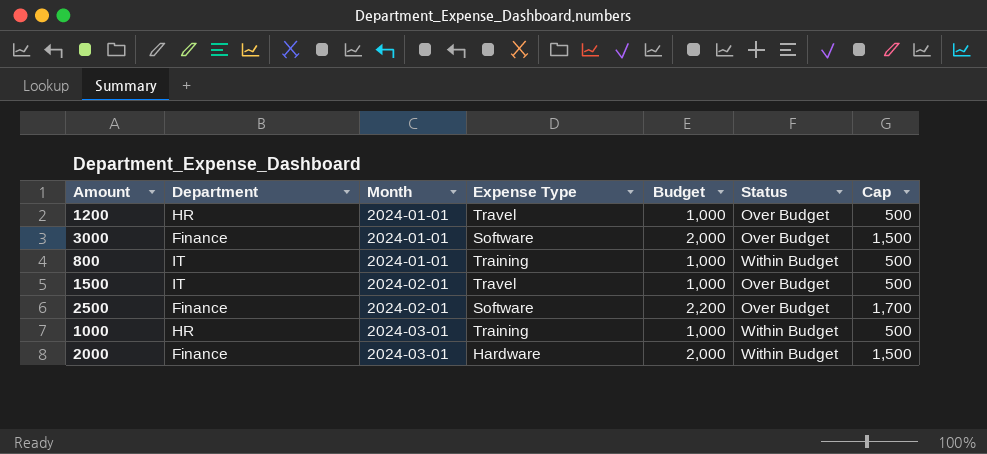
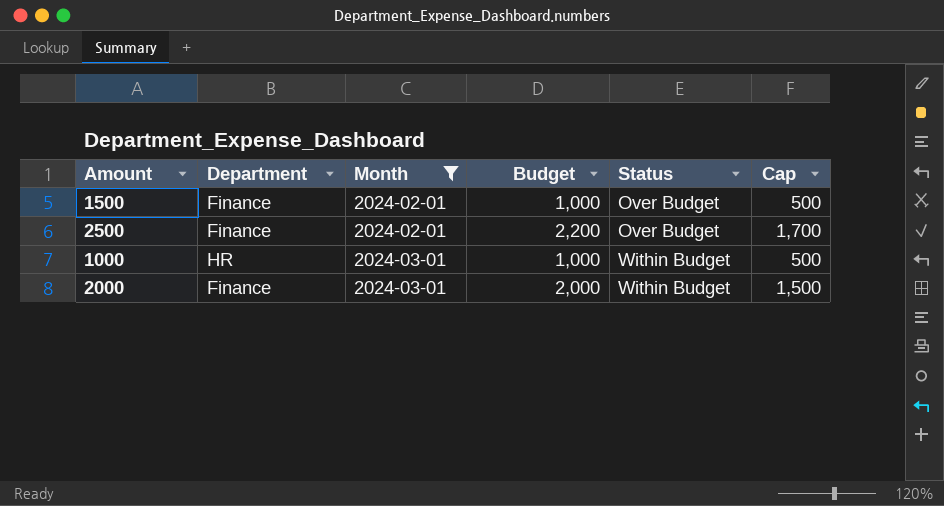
filter: none -> Month != 2024-01-01
column Expense Type | position: 4 -> none
1500 | Department: IT -> Finance

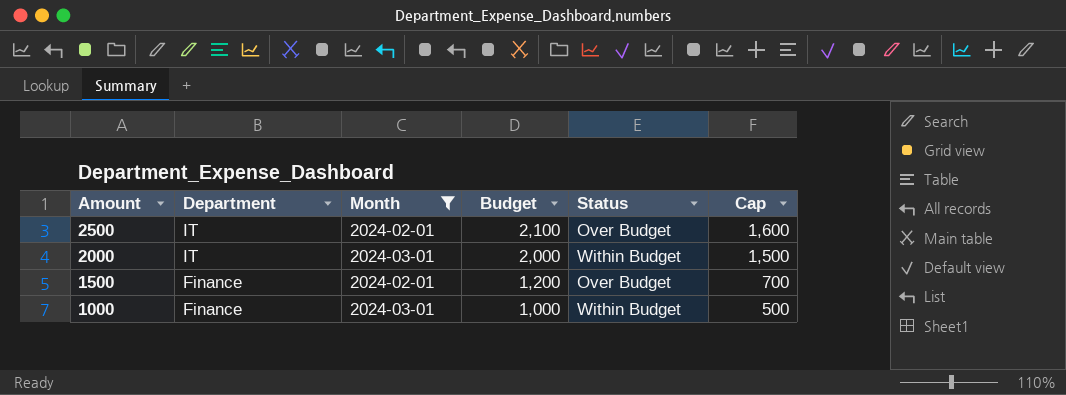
row order: Month ascending -> Amount descending
2500 | Department: Finance -> IT
2500 | Budget: 2,200 -> 2,100
2500 | Cap: 1,700 -> 1,600
2000 | Department: Finance -> IT
1500 | Budget: 1,000 -> 1,200
1500 | Cap: 500 -> 700
1000 | Department: HR -> Finance

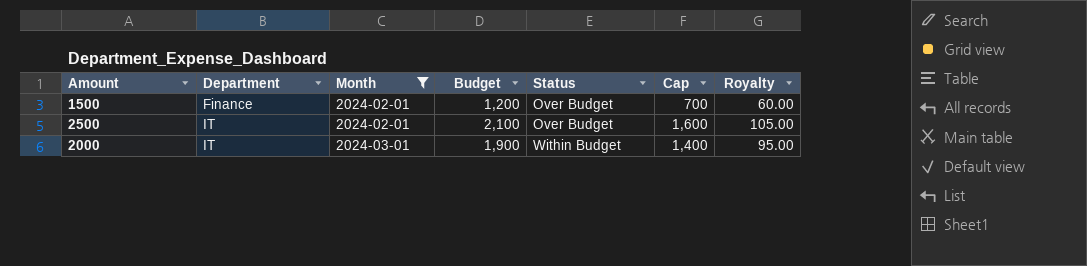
row order: Amount descending -> Department ascending
column Royalty | formula: none -> [Budget] * 0.05
row 1000: Finance | 2024-03-01 | 1,000 | Within Budget | 500 -> none
2000 | Budget: 2,000 -> 1,900
2000 | Cap: 1,500 -> 1,400

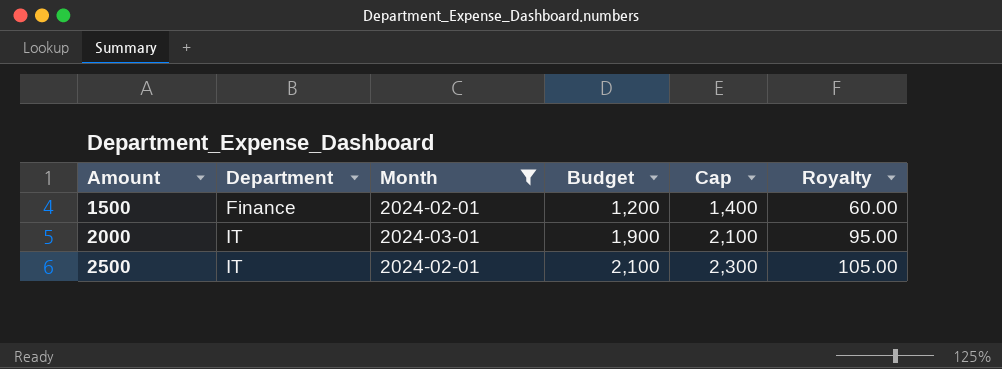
row order: Department ascending -> Amount ascending
column Status | position: 5 -> none
column Cap | formula: [Budget] - 500 -> [Budget] + 200

